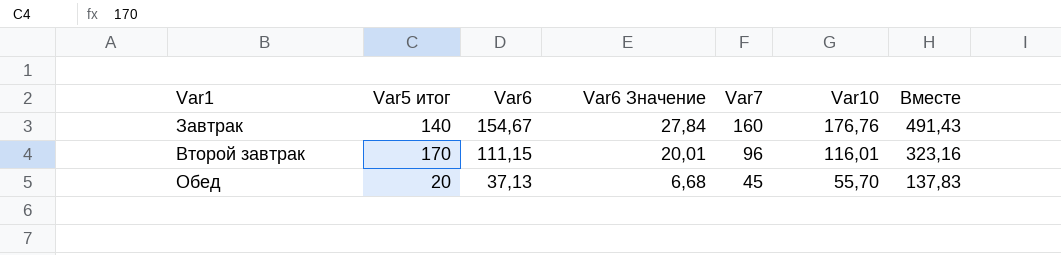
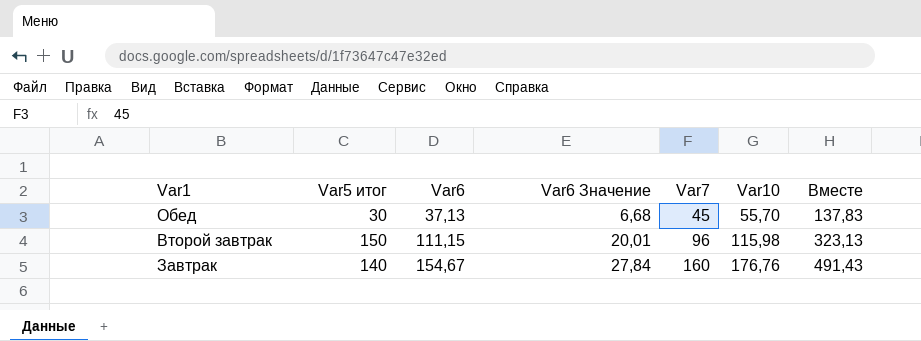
row order: Var6 descending -> Var6 ascending
Обед | Var5 итог: 20 -> 30
Второй завтрак | Var5 итог: 170 -> 150
Второй завтрак | Var10: 116,01 -> 115,98
Второй завтрак | Вместе: 323,16 -> 323,13

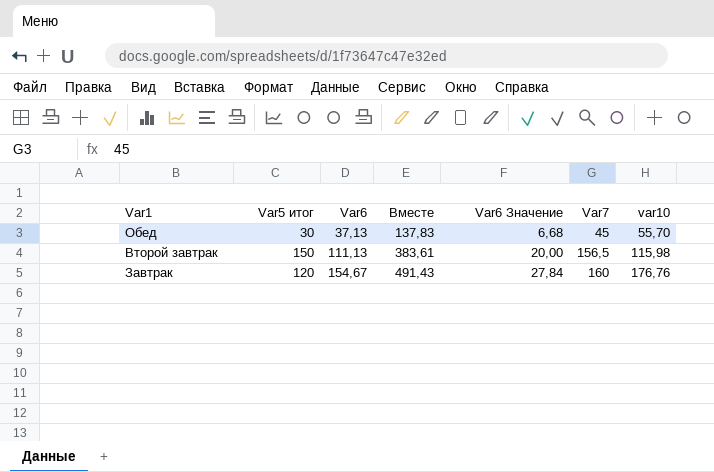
column Вместе | position: 7 -> 4
column name: Var10 -> var10
Второй завтрак | Var6: 111,15 -> 111,13
Второй завтрак | Вместе: 323,13 -> 383,61
Второй завтрак | Var6 Значение: 20,01 -> 20,00
Второй завтрак | Var7: 96 -> 156,5
Завтрак | Var5 итог: 140 -> 120

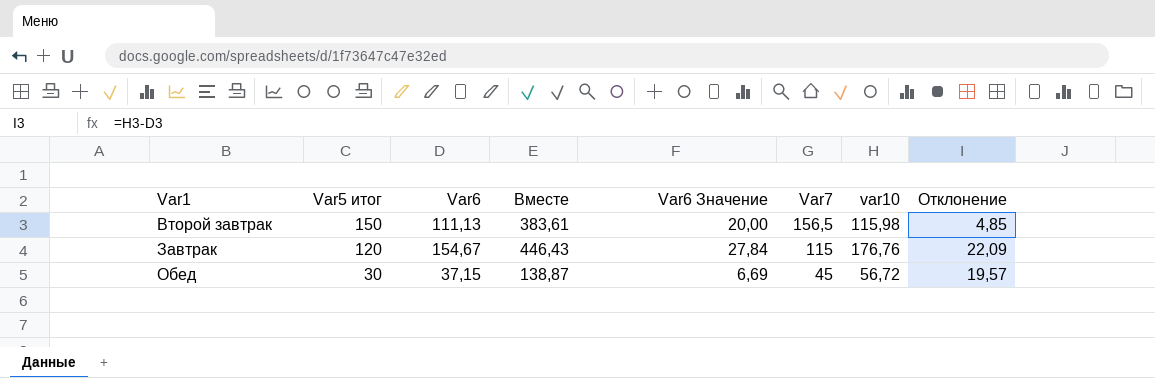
row order: Var6 ascending -> Var1 ascending
column Отклонение | formula: none -> [var10] - [Var6]
Завтрак | Вместе: 491,43 -> 446,43
Завтрак | Var7: 160 -> 115
Обед | Var6: 37,13 -> 37,15
Обед | Вместе: 137,83 -> 138,87
Обед | Var6 Значение: 6,68 -> 6,69
Обед | var10: 55,70 -> 56,72

